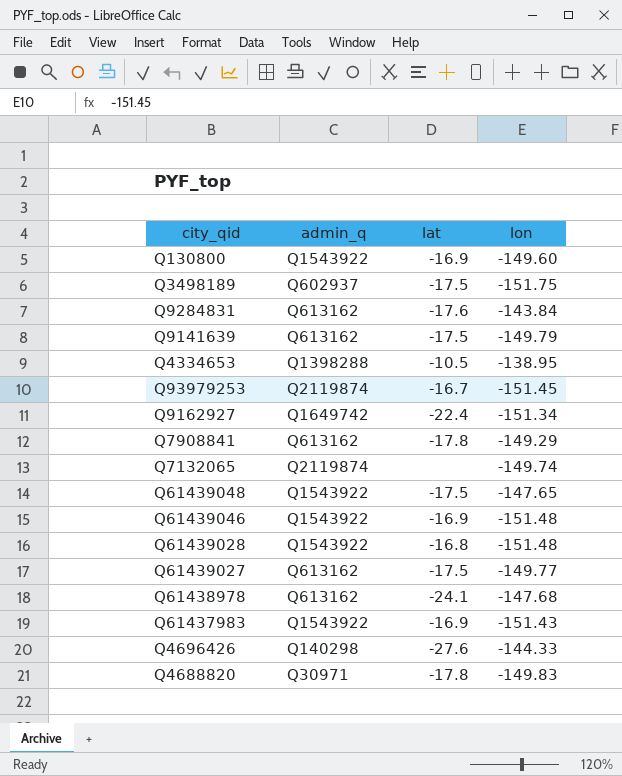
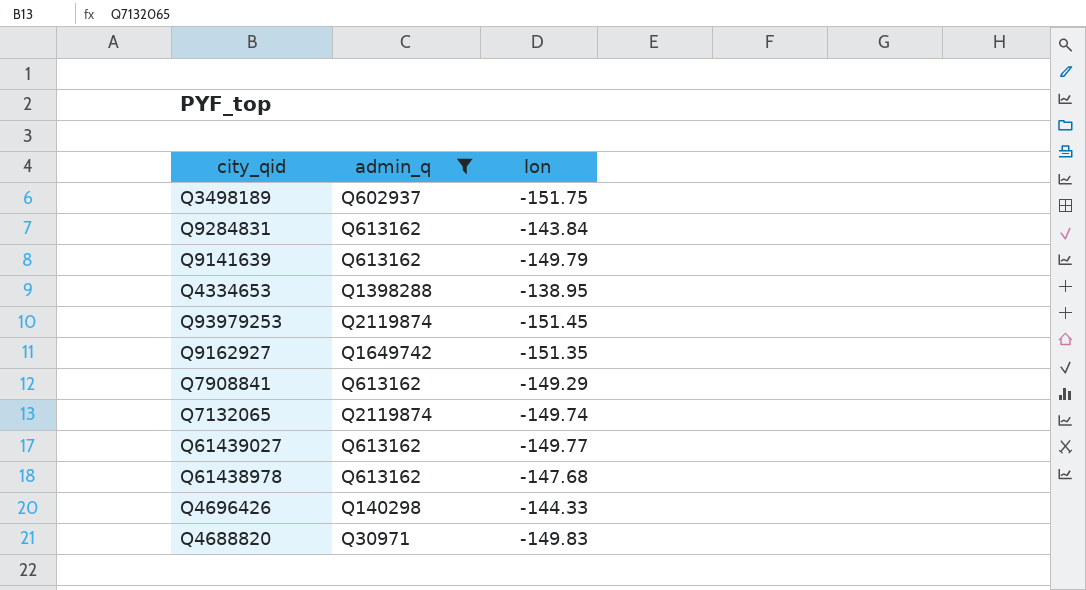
filter: none -> admin_q != Q1543922
column lat | position: 3 -> none
Q9162927 | lon: -151.34 -> -151.35

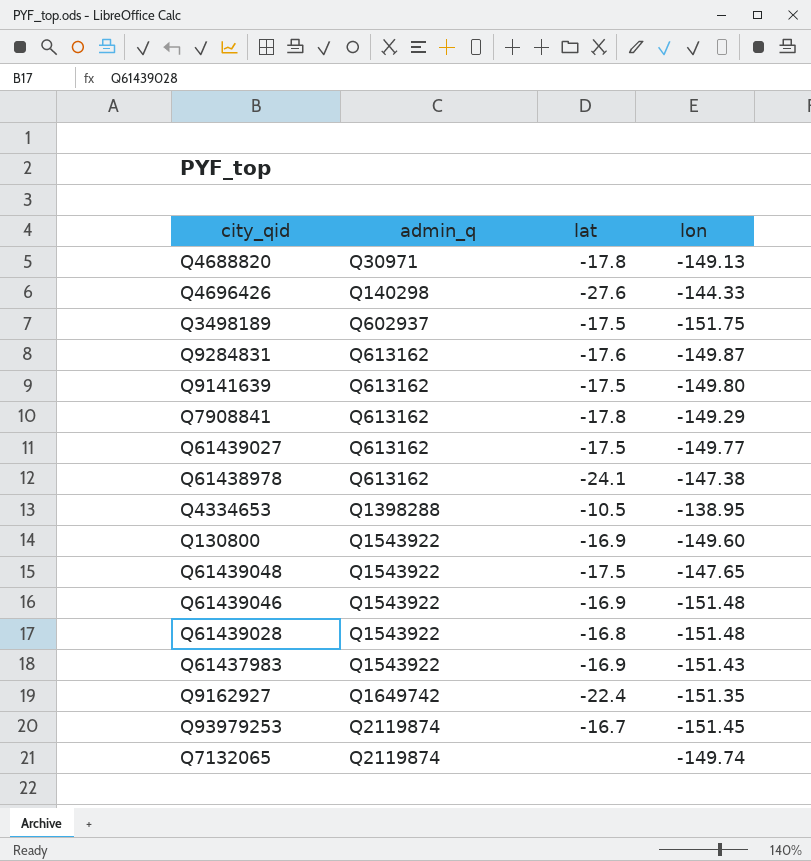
filter: admin_q != Q1543922 -> none
row order: none -> admin_q ascending
column lat | position: none -> 3
Q4688820 | lon: -149.83 -> -149.13
Q9284831 | lon: -143.84 -> -149.87
Q9141639 | lon: -149.79 -> -149.80
Q61438978 | lon: -147.68 -> -147.38

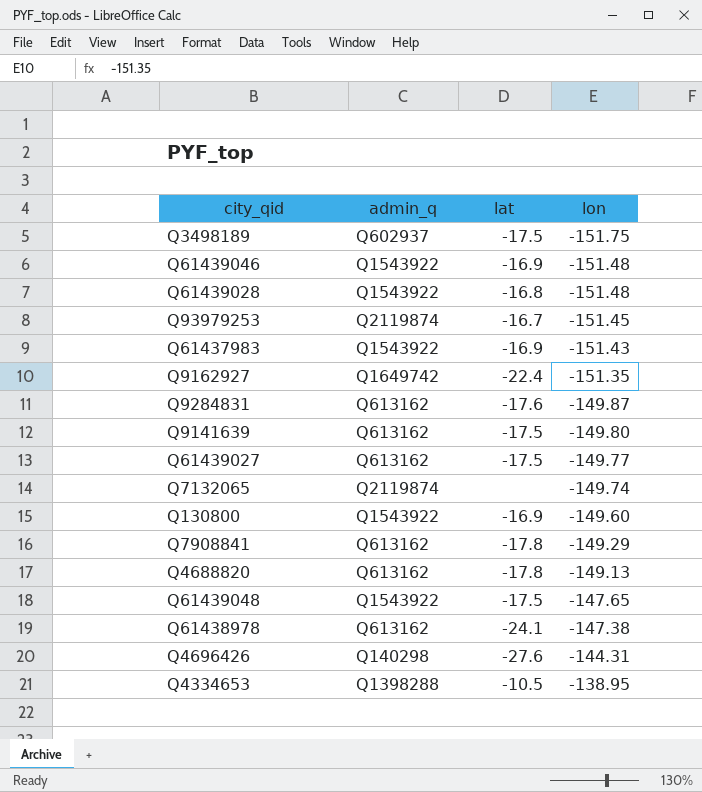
row order: admin_q ascending -> lon ascending
Q4688820 | admin_q: Q30971 -> Q613162
Q4696426 | lon: -144.33 -> -144.31

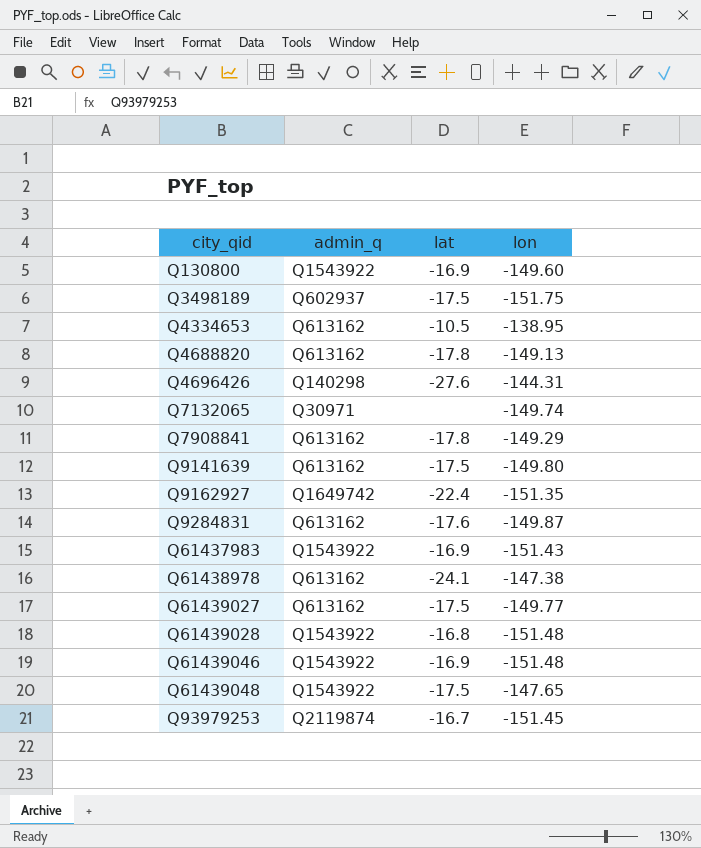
row order: lon ascending -> city_qid ascending
Q4334653 | admin_q: Q1398288 -> Q613162
Q7132065 | admin_q: Q2119874 -> Q30971

